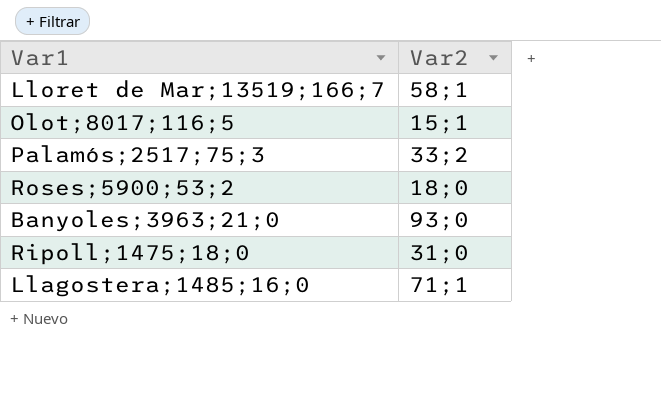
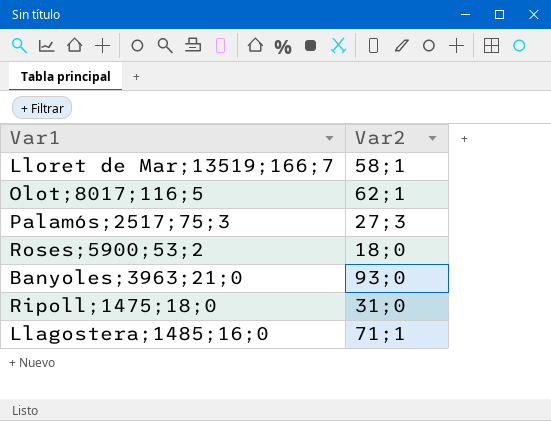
Olot;8017;116;5 | Var2: 15;1 -> 62;1
Palamós;2517;75;3 | Var2: 33;2 -> 27;3

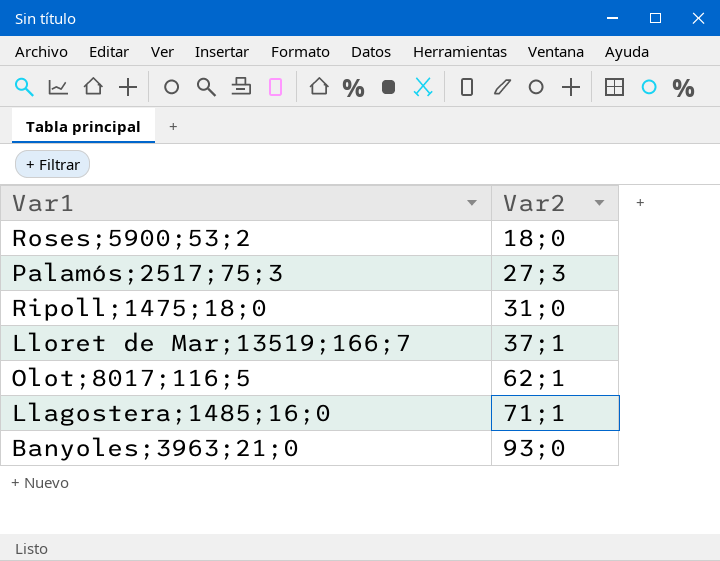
row order: none -> Var2 ascending
Lloret de Mar;13519;166;7 | Var2: 58;1 -> 37;1

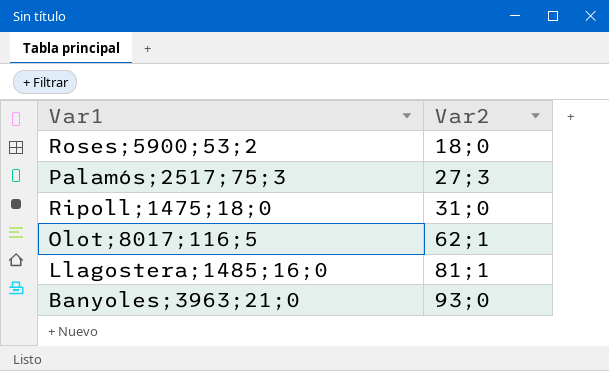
row Lloret de Mar;13519;166;7: 37;1 -> none
Llagostera;1485;16;0 | Var2: 71;1 -> 81;1

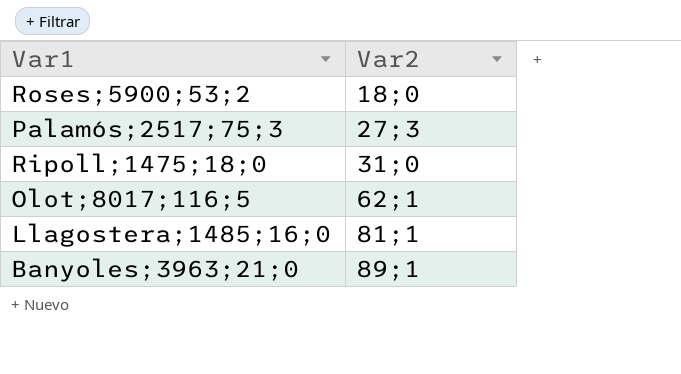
Banyoles;3963;21;0 | Var2: 93;0 -> 89;1

